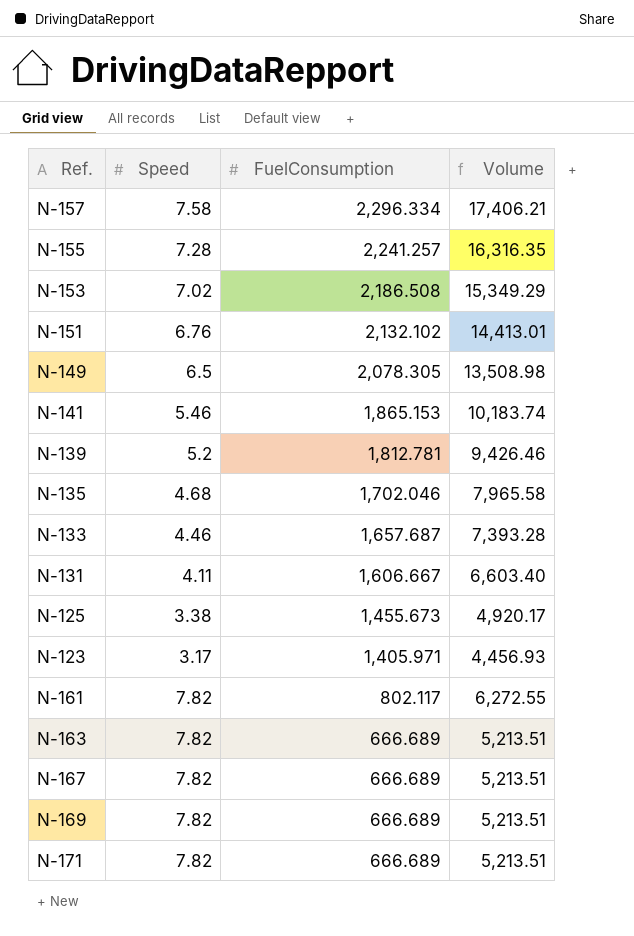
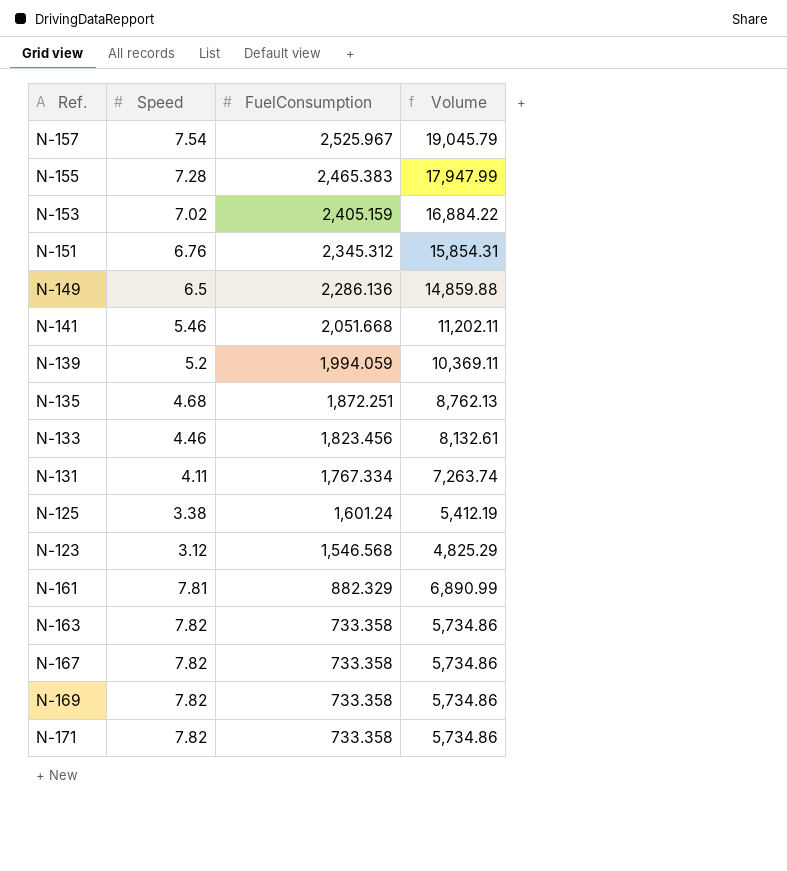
N-157 | Speed: 7.58 -> 7.54
N-157 | FuelConsumption: 2,296.334 -> 2,525.967
N-157 | Volume: 17,406.21 -> 19,045.79
N-155 | FuelConsumption: 2,241.257 -> 2,465.383
N-155 | Volume: 16,316.35 -> 17,947.99
N-153 | FuelConsumption: 2,186.508 -> 2,405.159
N-153 | Volume: 15,349.29 -> 16,884.22
N-151 | FuelConsumption: 2,132.102 -> 2,345.312
N-151 | Volume: 14,413.01 -> 15,854.31
N-149 | FuelConsumption: 2,078.305 -> 2,286.136
N-149 | Volume: 13,508.98 -> 14,859.88
N-141 | FuelConsumption: 1,865.153 -> 2,051.668
N-141 | Volume: 10,183.74 -> 11,202.11
N-139 | FuelConsumption: 1,812.781 -> 1,994.059
N-139 | Volume: 9,426.46 -> 10,369.11
N-135 | FuelConsumption: 1,702.046 -> 1,872.251
N-135 | Volume: 7,965.58 -> 8,762.13
N-133 | FuelConsumption: 1,657.687 -> 1,823.456
N-133 | Volume: 7,393.28 -> 8,132.61
N-131 | FuelConsumption: 1,606.667 -> 1,767.334
N-131 | Volume: 6,603.40 -> 7,263.74
N-125 | FuelConsumption: 1,455.673 -> 1,601.24
N-125 | Volume: 4,920.17 -> 5,412.19
N-123 | Speed: 3.17 -> 3.12
N-123 | FuelConsumption: 1,405.971 -> 1,546.568
N-123 | Volume: 4,456.93 -> 4,825.29
N-161 | Speed: 7.82 -> 7.81
N-161 | FuelConsumption: 802.117 -> 882.329
N-161 | Volume: 6,272.55 -> 6,890.99
N-163 | FuelConsumption: 666.689 -> 733.358
N-163 | Volume: 5,213.51 -> 5,734.86
N-167 | FuelConsumption: 666.689 -> 733.358
N-167 | Volume: 5,213.51 -> 5,734.86
N-169 | FuelConsumption: 666.689 -> 733.358
N-169 | Volume: 5,213.51 -> 5,734.86
N-171 | FuelConsumption: 666.689 -> 733.358
N-171 | Volume: 5,213.51 -> 5,734.86

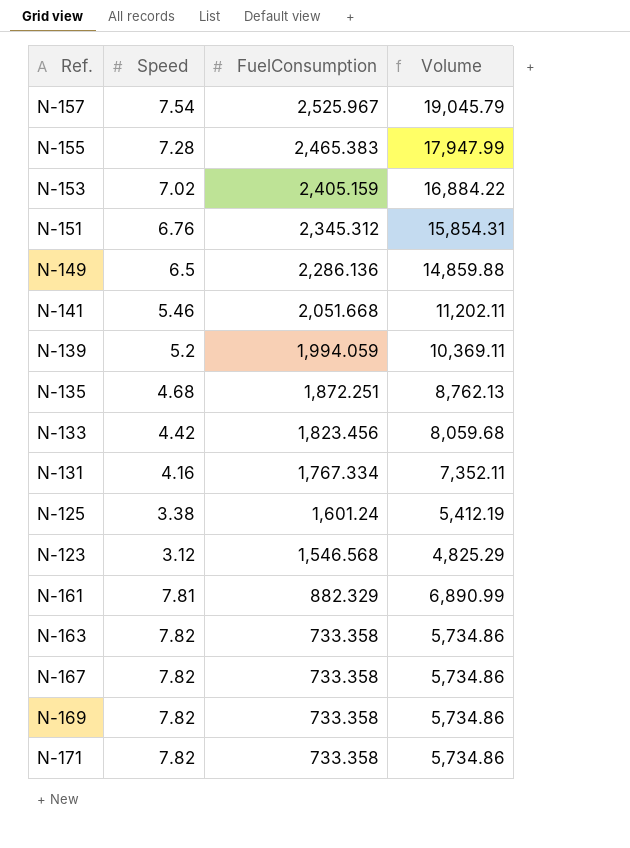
N-133 | Speed: 4.46 -> 4.42
N-133 | Volume: 8,132.61 -> 8,059.68
N-131 | Speed: 4.11 -> 4.16
N-131 | Volume: 7,263.74 -> 7,352.11

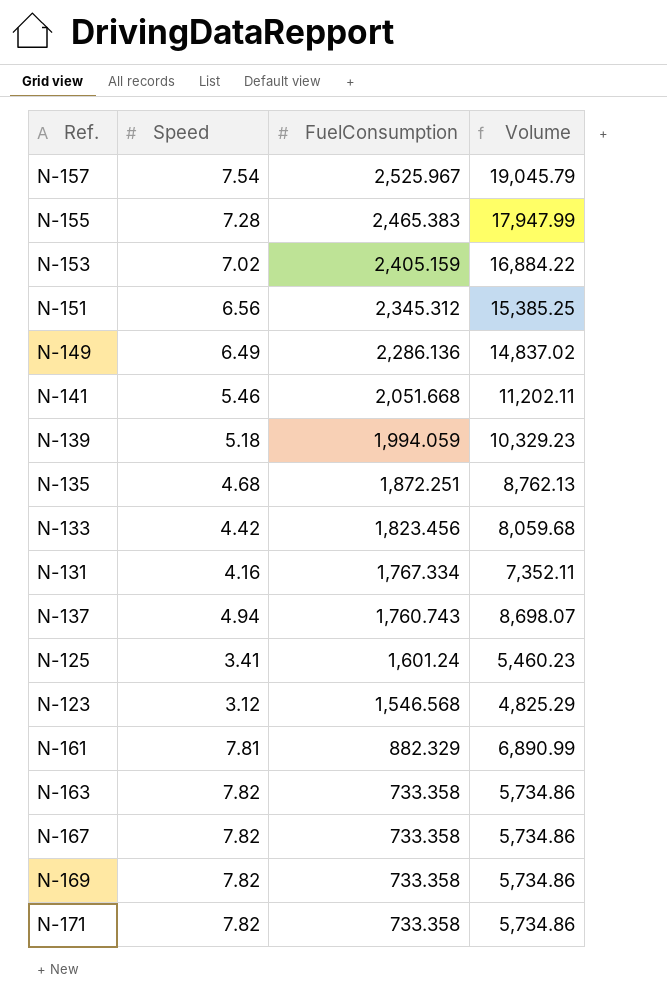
N-151 | Speed: 6.76 -> 6.56
N-151 | Volume: 15,854.31 -> 15,385.25
N-149 | Speed: 6.5 -> 6.49
N-149 | Volume: 14,859.88 -> 14,837.02
N-139 | Speed: 5.2 -> 5.18
N-139 | Volume: 10,369.11 -> 10,329.23
row N-137: none -> 4.94 | 1,760.743 | 8,698.07
N-125 | Speed: 3.38 -> 3.41
N-125 | Volume: 5,412.19 -> 5,460.23

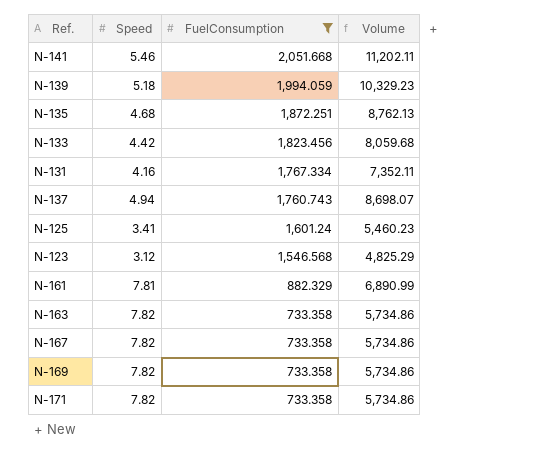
filter: none -> FuelConsumption <= 2,051.668

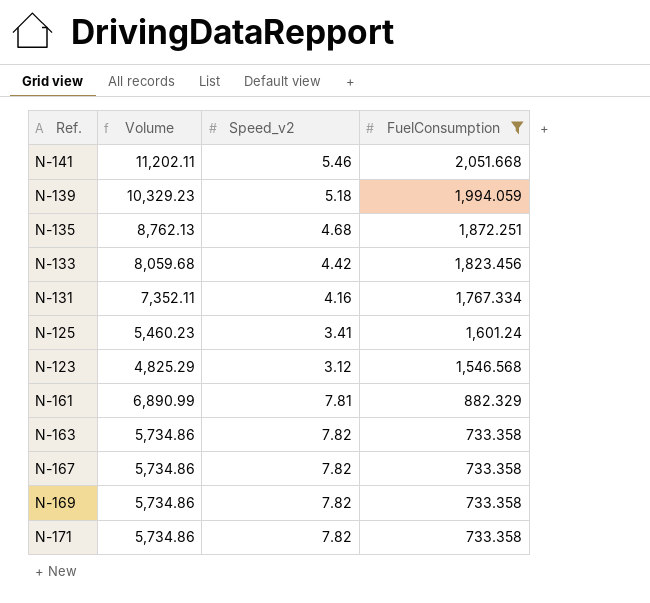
column Volume | position: 4 -> 2
column name: Speed -> Speed_v2
row N-137: 4.94 | 1,760.743 | 8,698.07 -> none

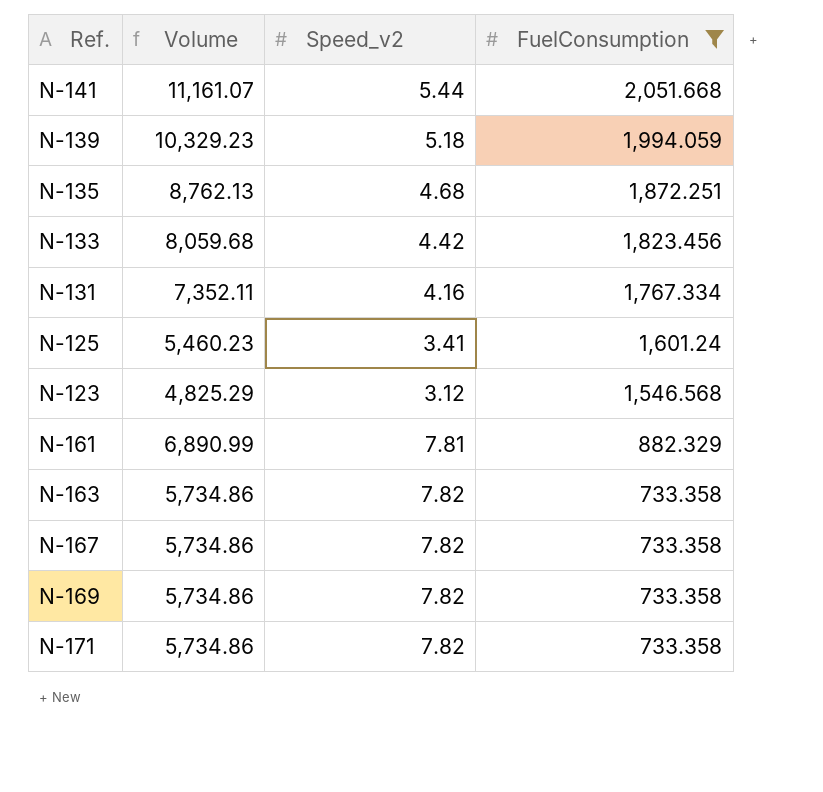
N-141 | Volume: 11,202.11 -> 11,161.07
N-141 | Speed_v2: 5.46 -> 5.44

